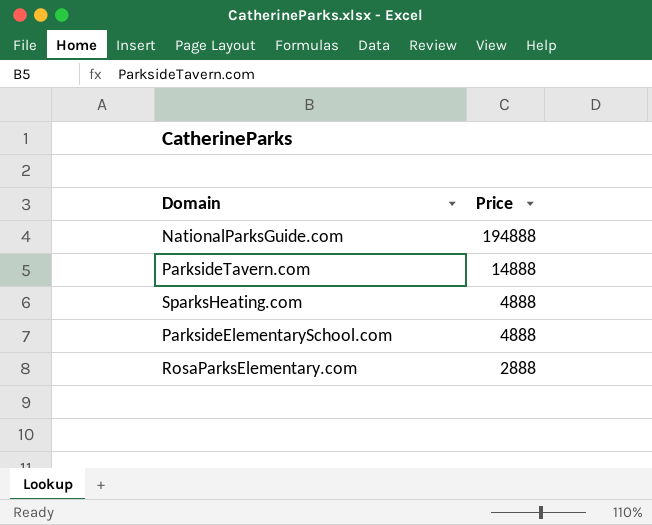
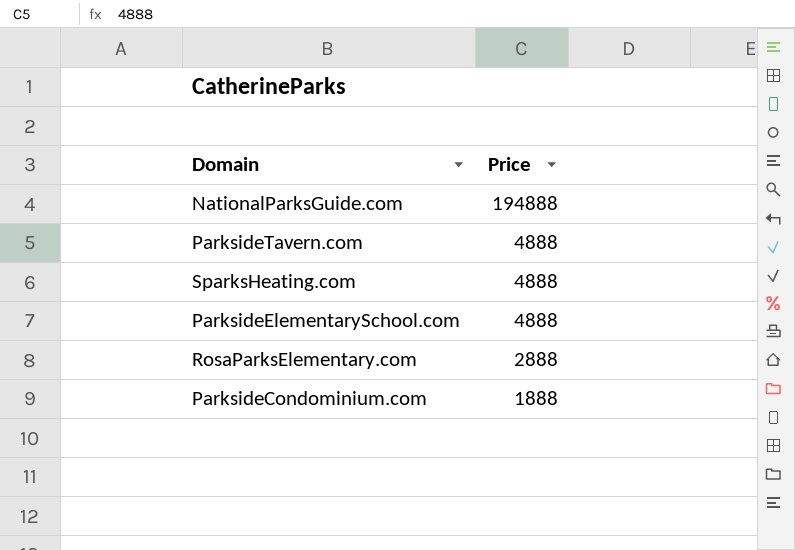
ParksideTavern.com | Price: 14888 -> 4888
row ParksideCondominium.com: none -> 1888

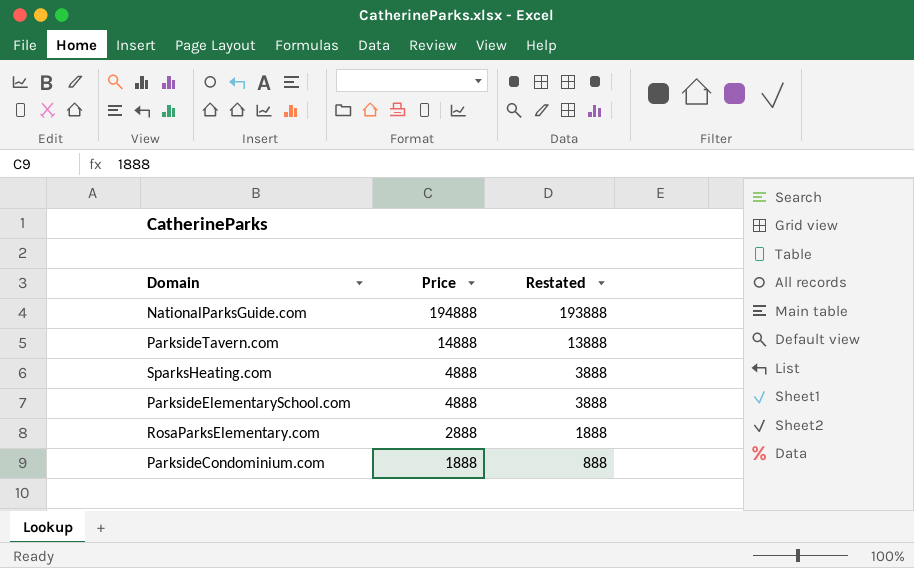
column Restated | formula: none -> [Price] - 1000
ParksideTavern.com | Price: 4888 -> 14888

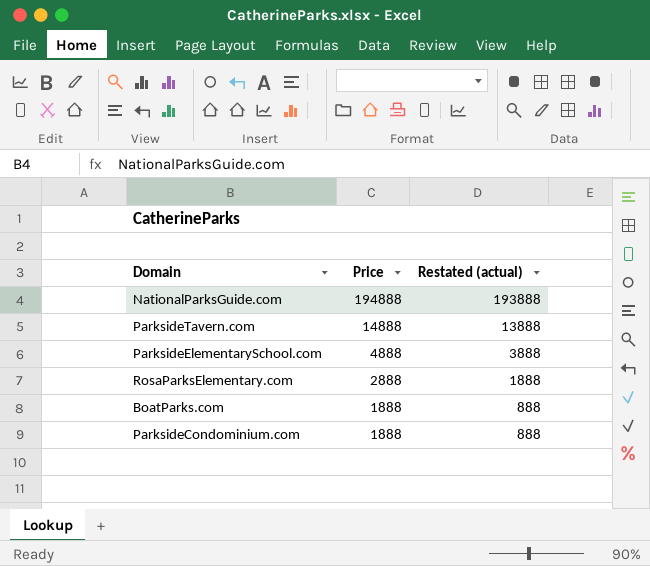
column name: Restated -> Restated (actual)
row SparksHeating.com: 4888 | 3888 -> none
row BoatParks.com: none -> 1888 | 888

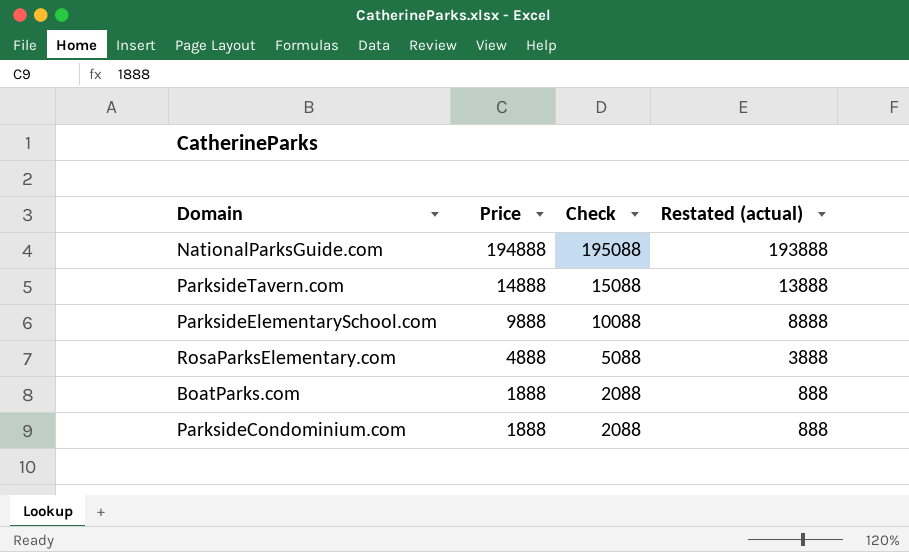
column Check | formula: none -> [Price] + 200
ParksideElementarySchool.com | Price: 4888 -> 9888
ParksideElementarySchool.com | Restated (actual): 3888 -> 8888
RosaParksElementary.com | Price: 2888 -> 4888
RosaParksElementary.com | Restated (actual): 1888 -> 3888

